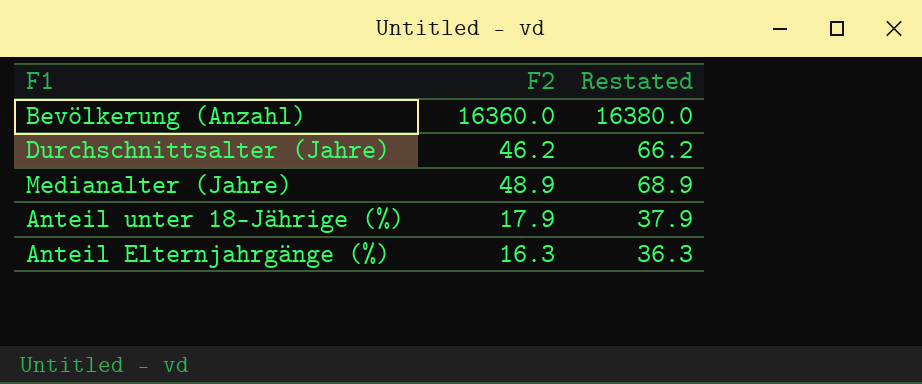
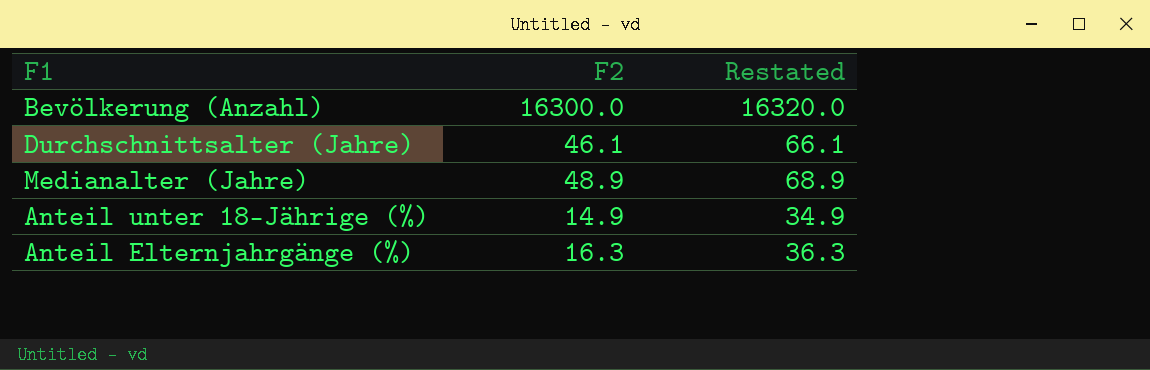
Bevölkerung (Anzahl) | F2: 16360.0 -> 16300.0
Bevölkerung (Anzahl) | Restated: 16380.0 -> 16320.0
Durchschnittsalter (Jahre) | F2: 46.2 -> 46.1
Durchschnittsalter (Jahre) | Restated: 66.2 -> 66.1
Anteil unter 18-Jährige (%) | F2: 17.9 -> 14.9
Anteil unter 18-Jährige (%) | Restated: 37.9 -> 34.9

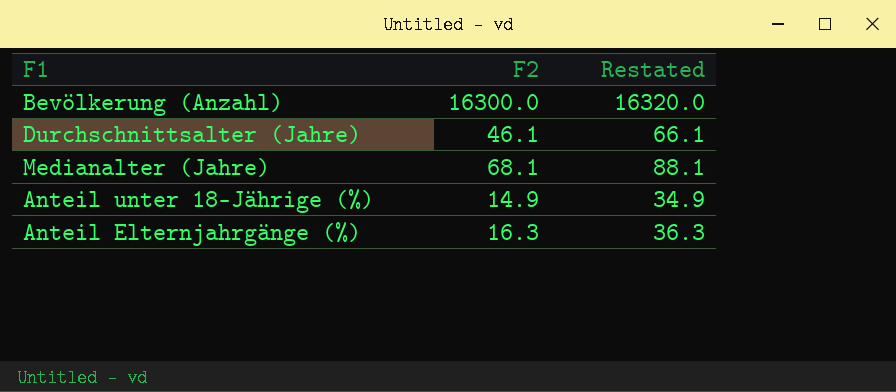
Medianalter (Jahre) | F2: 48.9 -> 68.1
Medianalter (Jahre) | Restated: 68.9 -> 88.1

